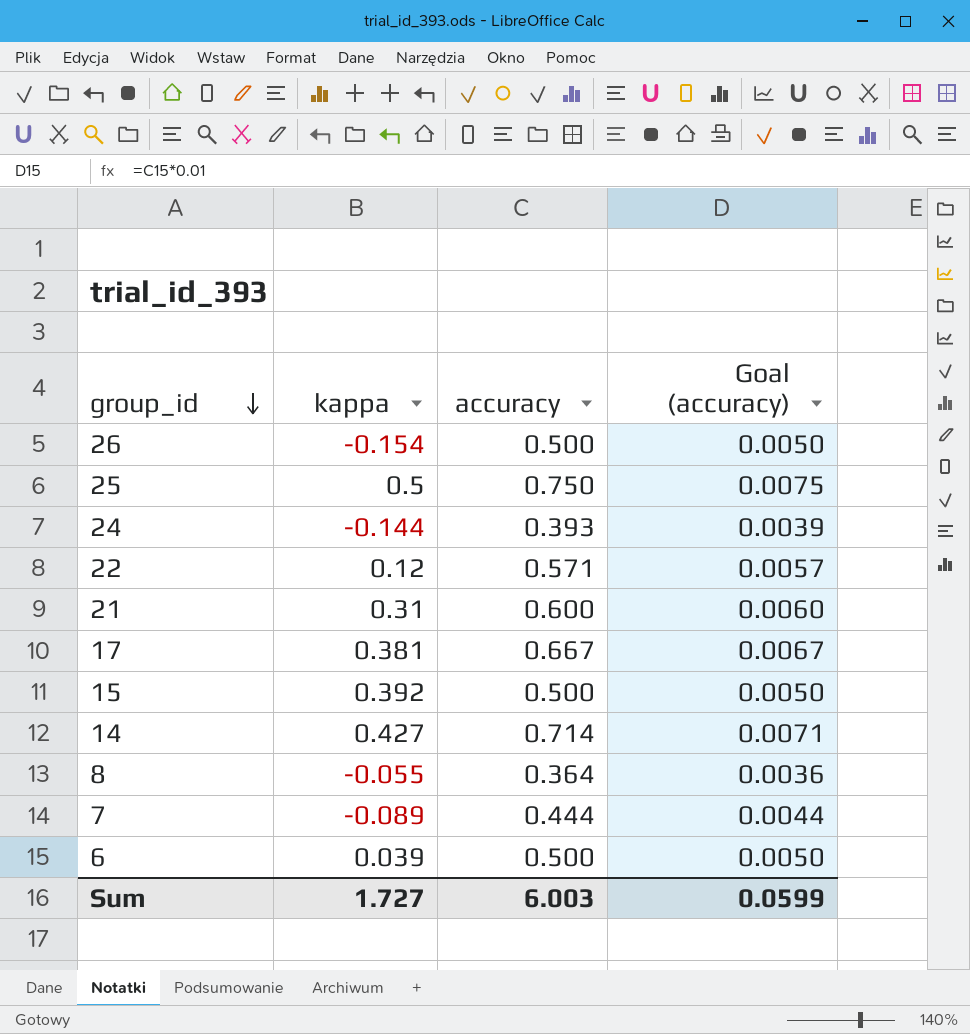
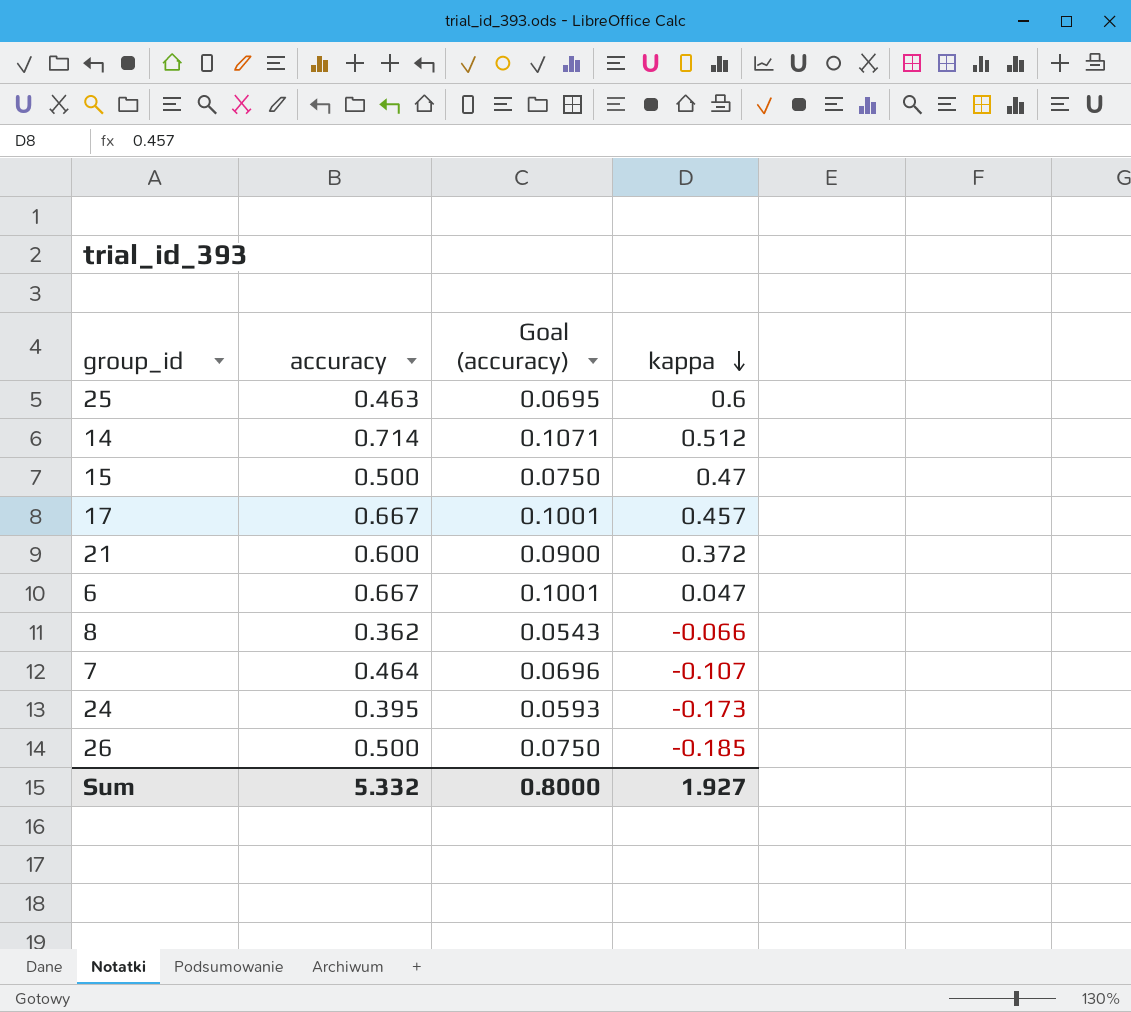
row order: group_id descending -> kappa descending
column Goal (accuracy) | formula: [accuracy] * 0.01 -> [accuracy] * 0.15
column kappa | position: 2 -> 4
row 22: 0.12 | 0.571 | 0.0057 -> none
25 | accuracy: 0.750 -> 0.463
25 | kappa: 0.5 -> 0.6
14 | kappa: 0.427 -> 0.512
15 | kappa: 0.392 -> 0.47
17 | kappa: 0.381 -> 0.457
21 | kappa: 0.31 -> 0.372
6 | accuracy: 0.500 -> 0.667
6 | kappa: 0.039 -> 0.047
8 | accuracy: 0.364 -> 0.362
8 | kappa: -0.055 -> -0.066
7 | accuracy: 0.444 -> 0.464
7 | kappa: -0.089 -> -0.107
24 | accuracy: 0.393 -> 0.395
24 | kappa: -0.144 -> -0.173
26 | kappa: -0.154 -> -0.185
Sum | accuracy: 6.003 -> 5.332
Sum | Goal (accuracy): 0.0599 -> 0.8000
Sum | kappa: 1.727 -> 1.927

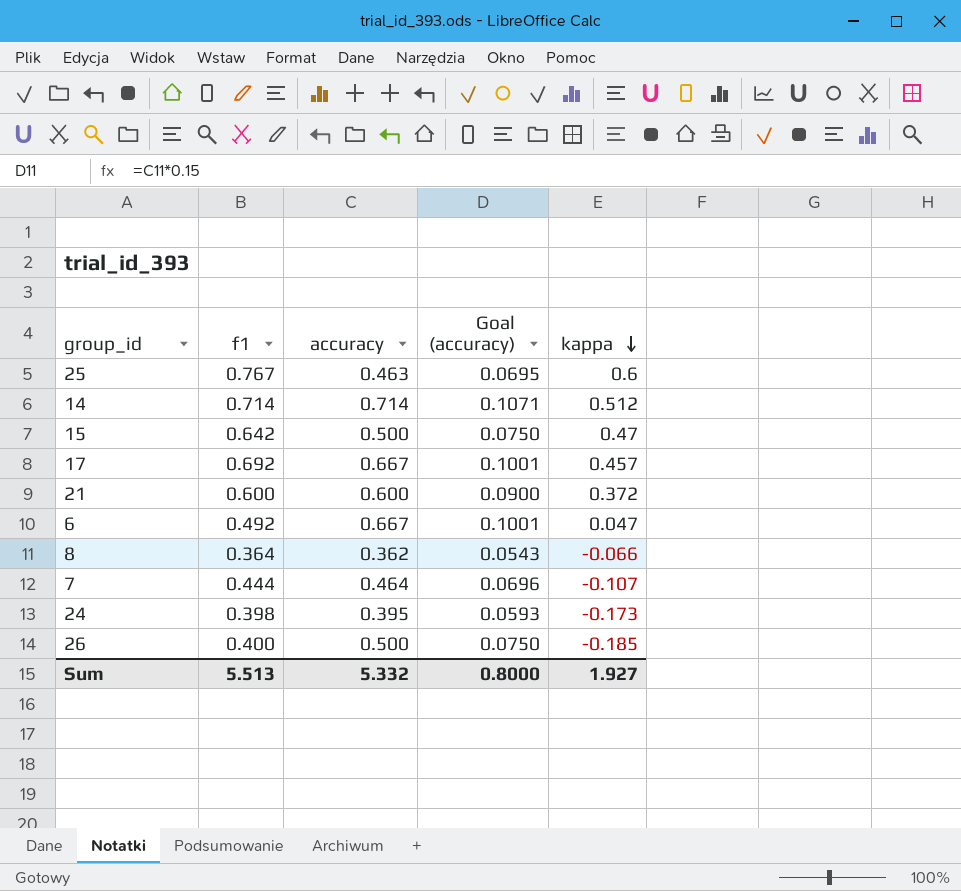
column f1 | position: none -> 2

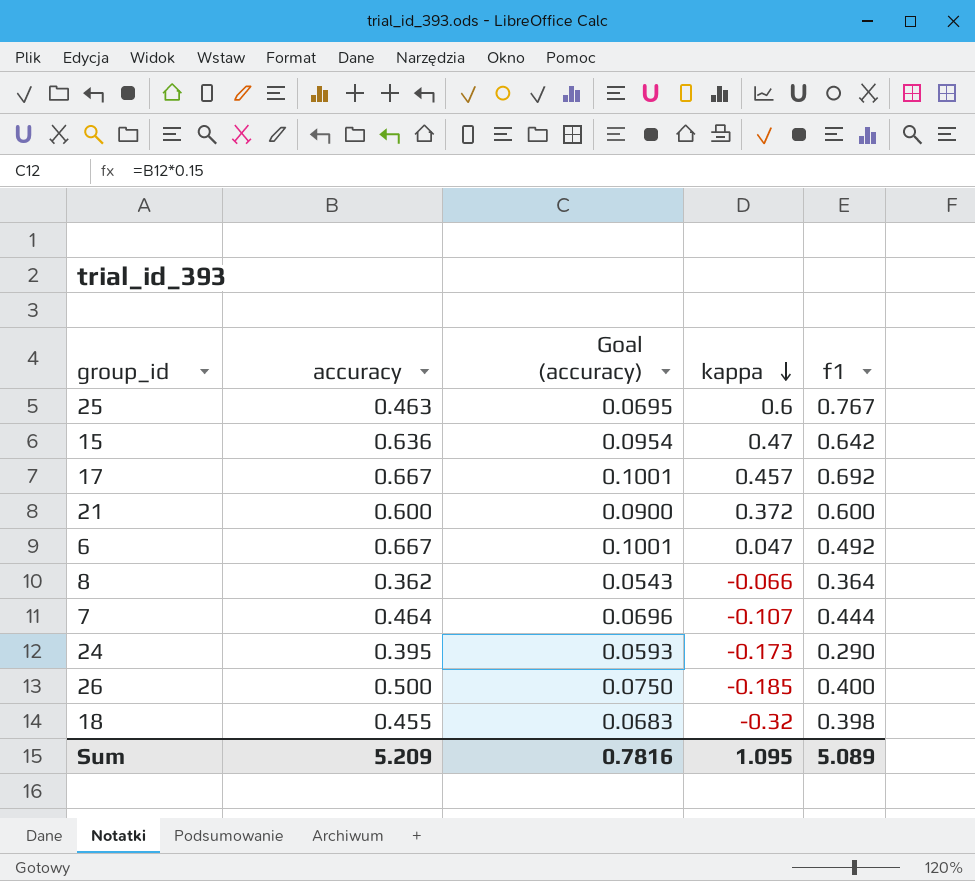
column f1 | position: 2 -> 5
row 14: 0.714 | 0.714 | 0.1071 | 0.512 -> none
15 | accuracy: 0.500 -> 0.636
15 | Goal (accuracy): 0.0750 -> 0.0954
24 | f1: 0.398 -> 0.290
row 18: none -> 0.455 | 0.0683 | -0.32 | 0.398
Sum | accuracy: 5.332 -> 5.209
Sum | Goal (accuracy): 0.8000 -> 0.7816
Sum | kappa: 1.927 -> 1.095
Sum | f1: 5.513 -> 5.089

